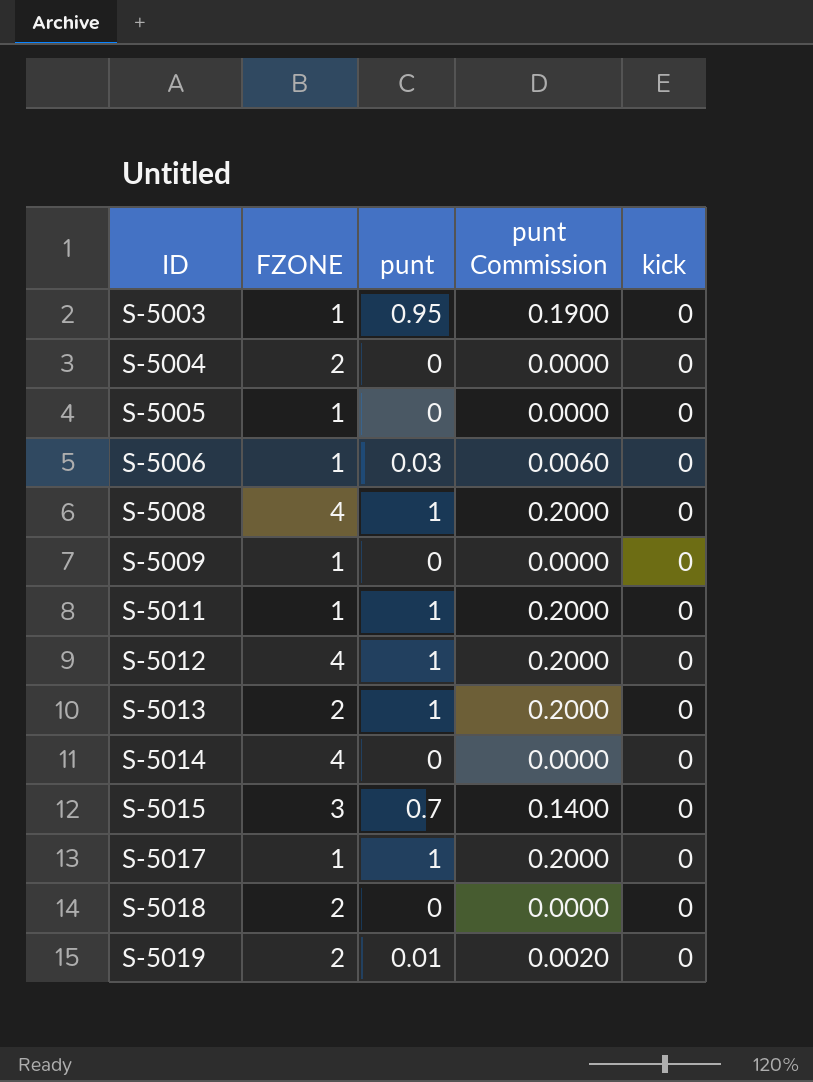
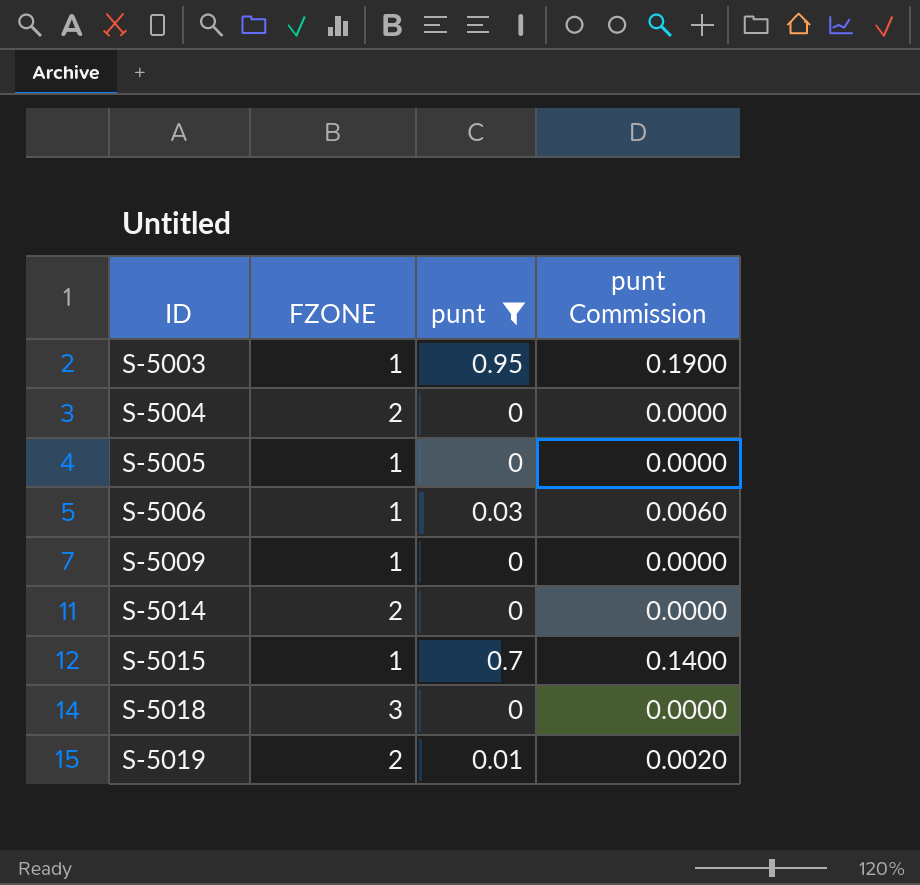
filter: none -> punt != 1
column kick | position: 5 -> none
S-5014 | FZONE: 4 -> 2
S-5015 | FZONE: 3 -> 1
S-5018 | FZONE: 2 -> 3

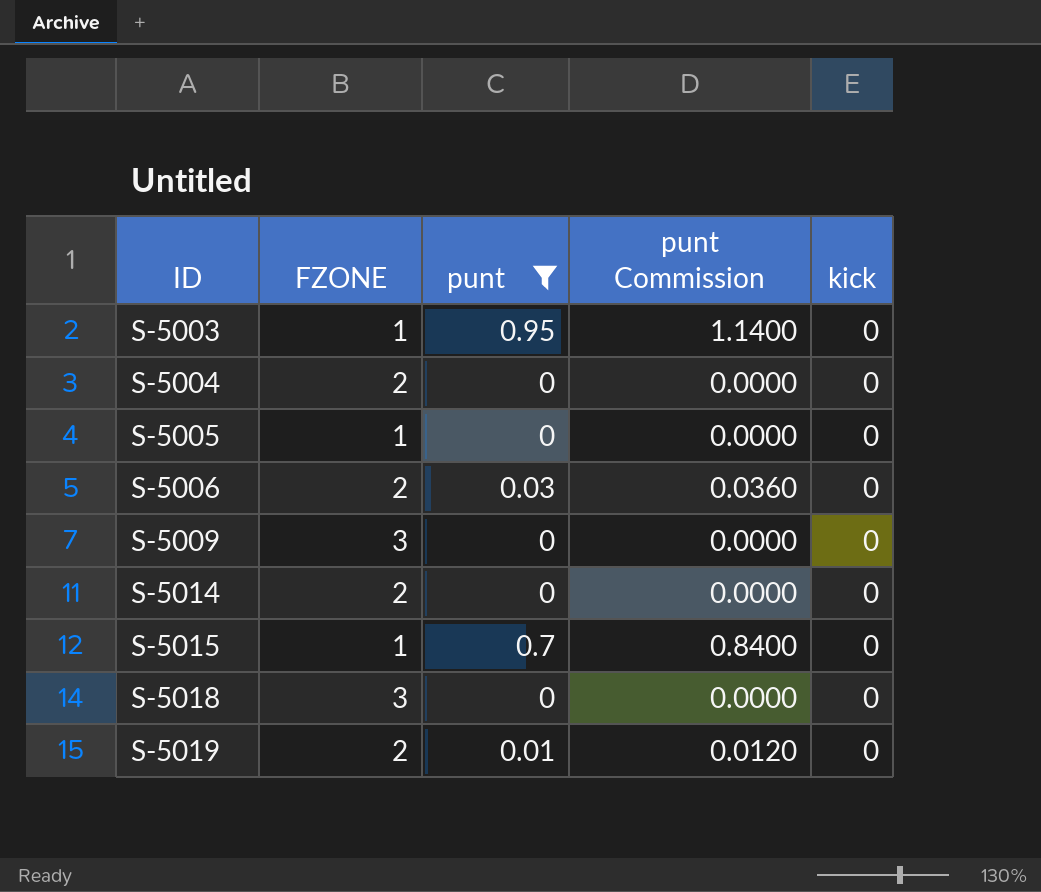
column punt Commission | formula: [punt] * 0.2 -> [punt] * 1.2
column kick | position: none -> 5
S-5006 | FZONE: 1 -> 2
S-5009 | FZONE: 1 -> 3

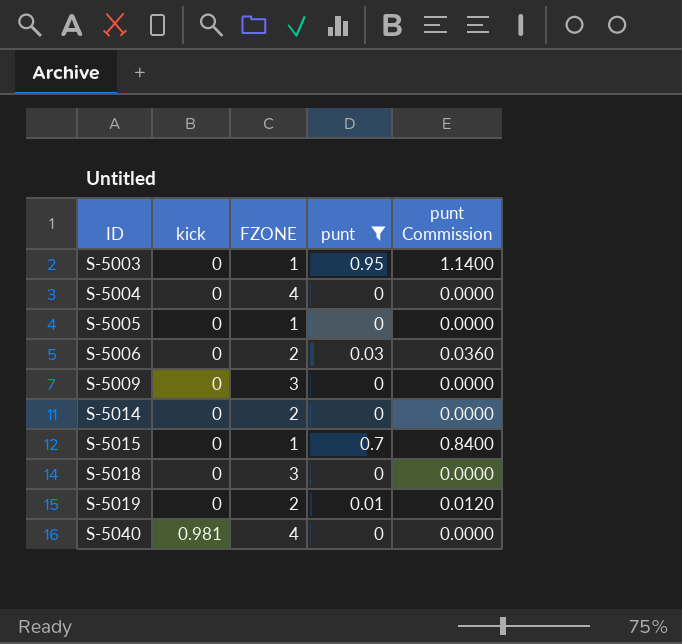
column kick | position: 5 -> 2
S-5004 | FZONE: 2 -> 4
row S-5040: none -> 0.981 | 4 | 0 | 0.0000

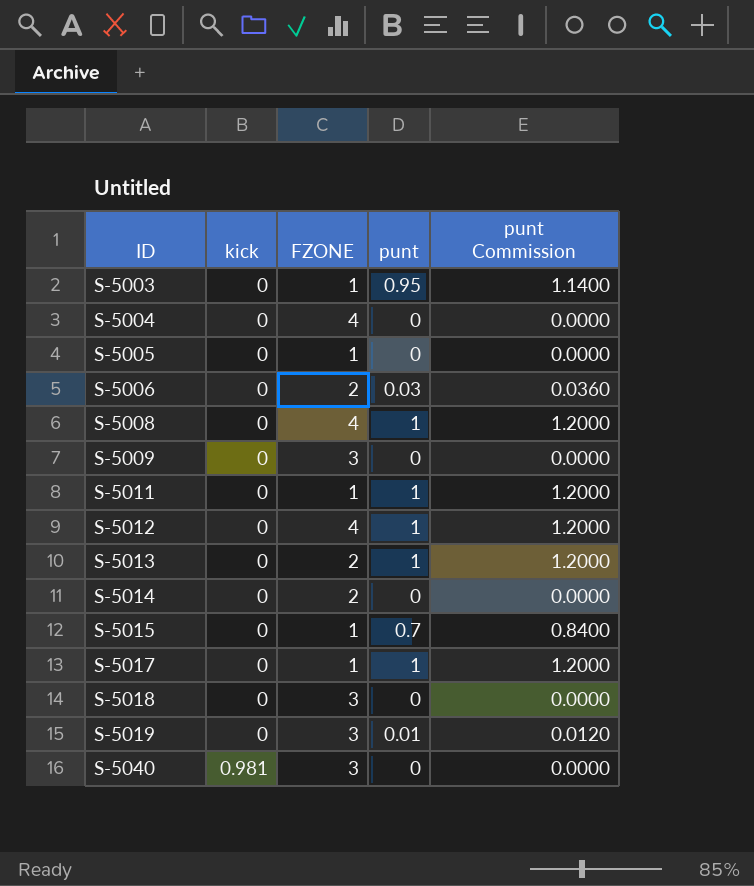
filter: punt != 1 -> none
S-5019 | FZONE: 2 -> 3
S-5040 | FZONE: 4 -> 3

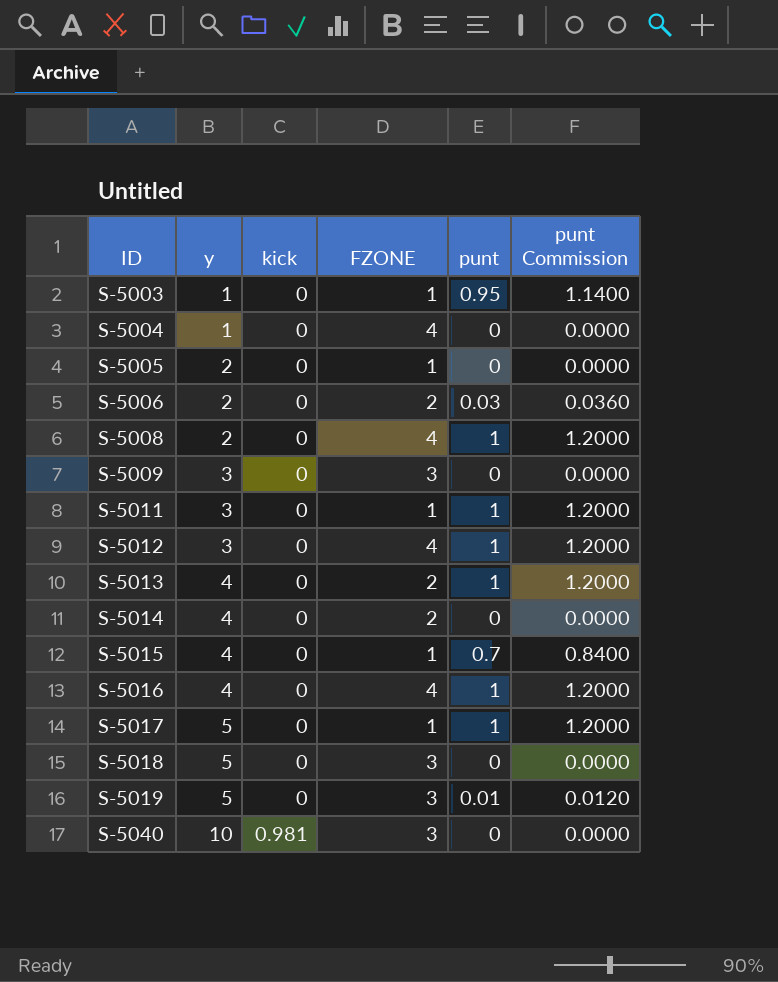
column y | position: none -> 2
row S-5016: none -> 4 | 0 | 4 | 1 | 1.2000

